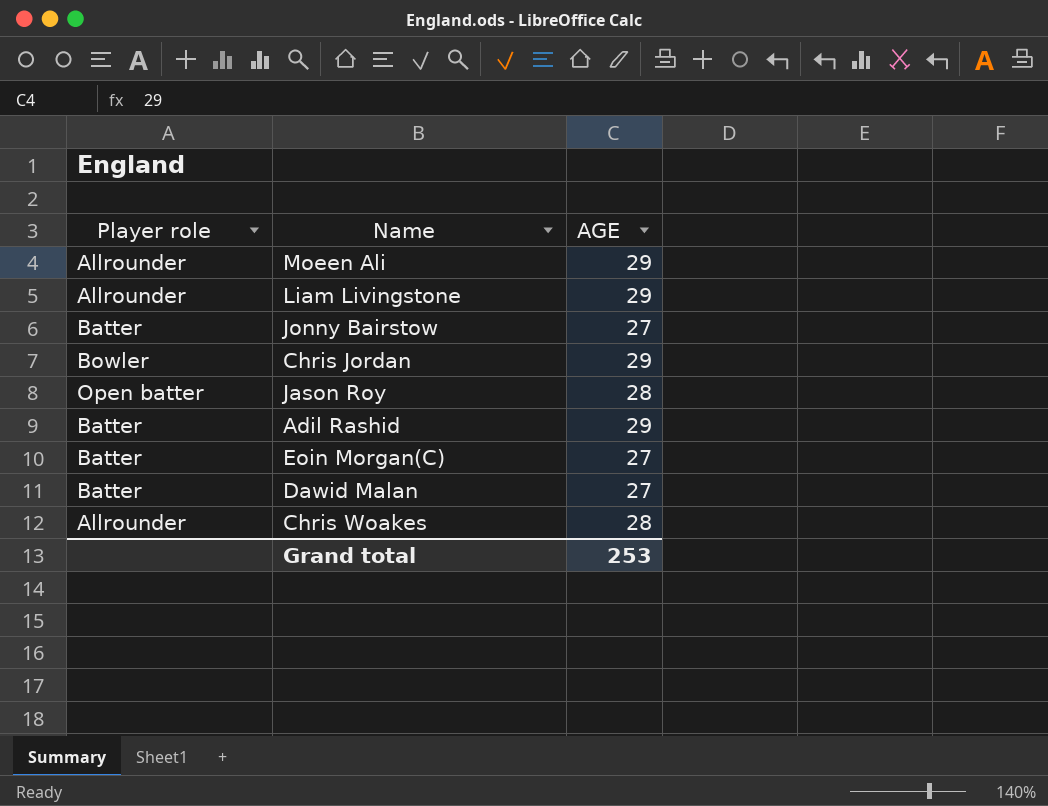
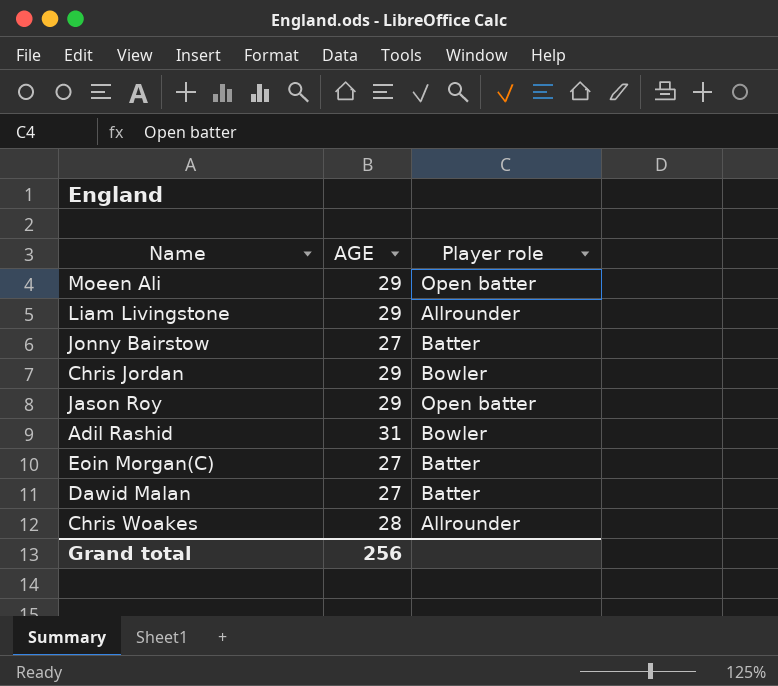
column Player role | position: 1 -> 3
Moeen Ali | Player role: Allrounder -> Open batter
Jason Roy | AGE: 28 -> 29
Adil Rashid | AGE: 29 -> 31
Adil Rashid | Player role: Batter -> Bowler
Grand total | AGE: 253 -> 256

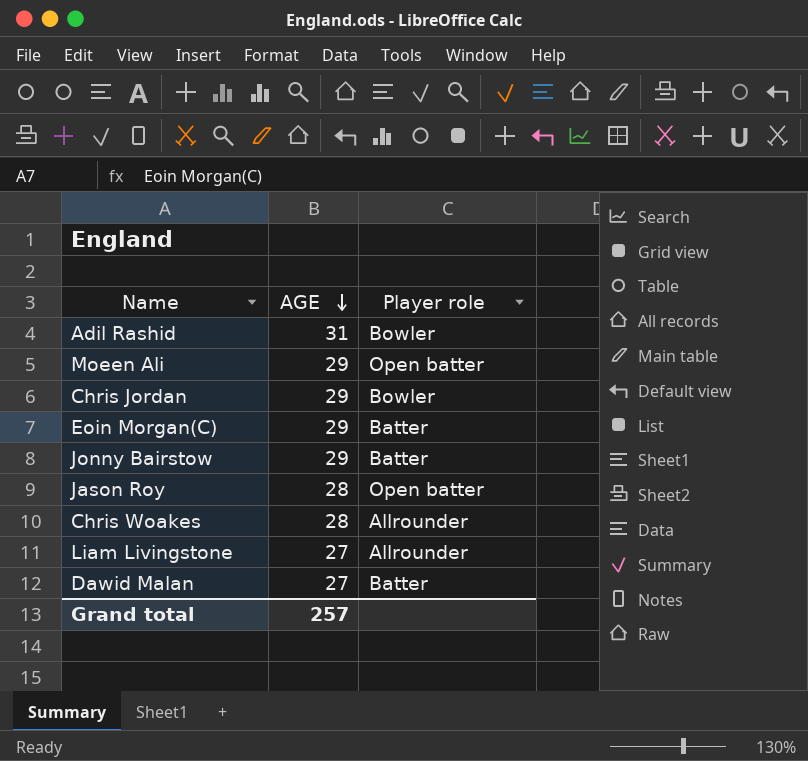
row order: none -> AGE descending
Eoin Morgan(C) | AGE: 27 -> 29
Jonny Bairstow | AGE: 27 -> 29
Jason Roy | AGE: 29 -> 28
Liam Livingstone | AGE: 29 -> 27
Grand total | AGE: 256 -> 257

